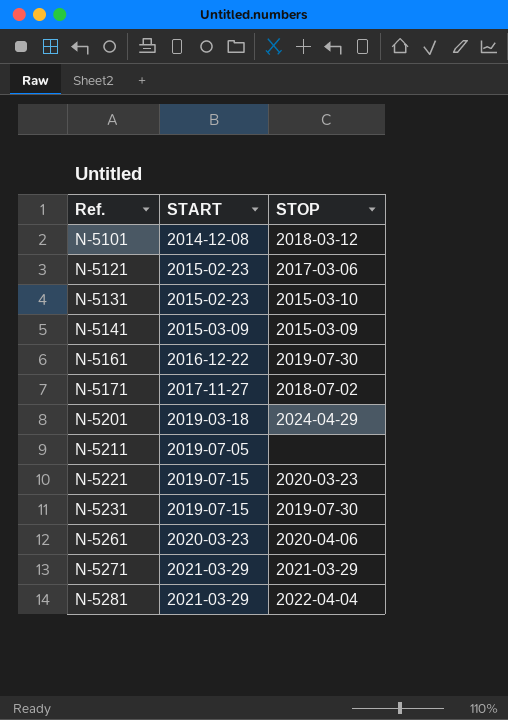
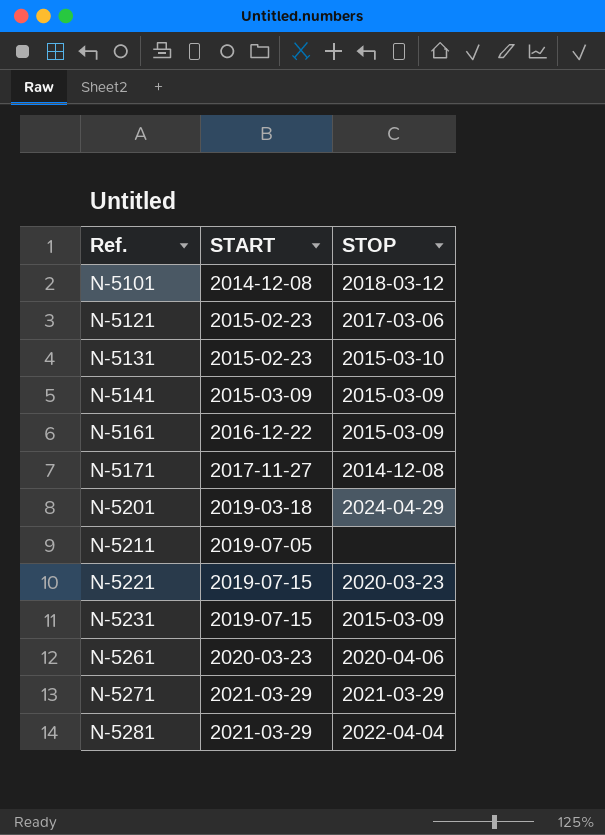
N-5161 | STOP: 2019-07-30 -> 2015-03-09
N-5171 | STOP: 2018-07-02 -> 2014-12-08
N-5231 | STOP: 2019-07-30 -> 2015-03-09

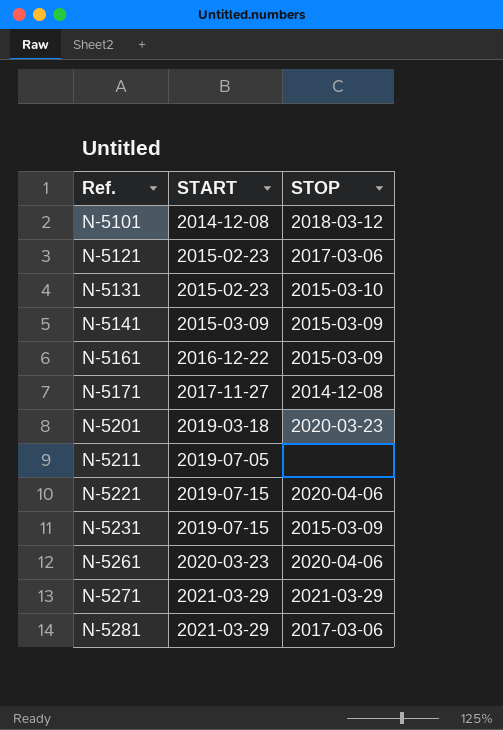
N-5201 | STOP: 2024-04-29 -> 2020-03-23
N-5221 | STOP: 2020-03-23 -> 2020-04-06
N-5281 | STOP: 2022-04-04 -> 2017-03-06

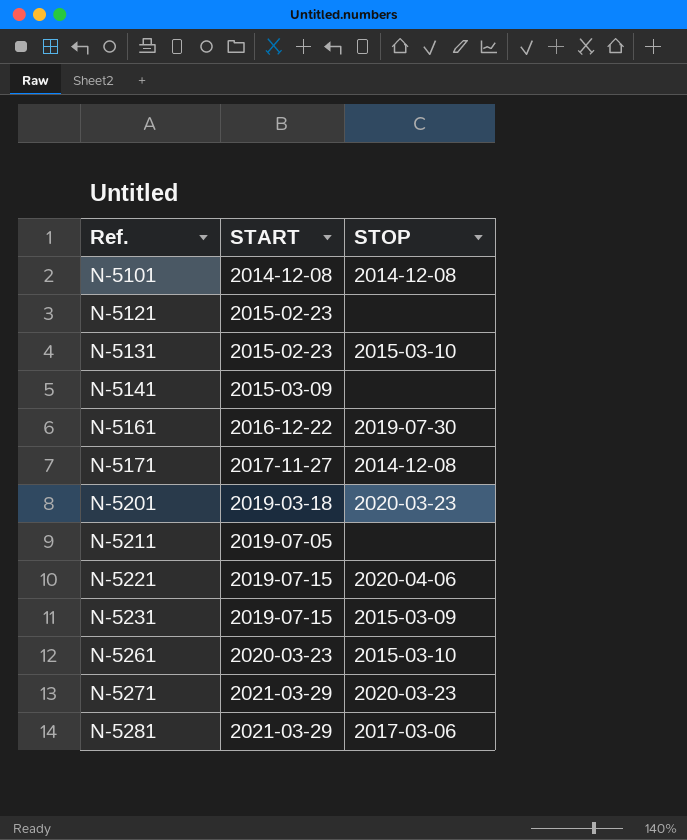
N-5101 | STOP: 2018-03-12 -> 2014-12-08
N-5121 | STOP: 2017-03-06 -> none
N-5141 | STOP: 2015-03-09 -> none
N-5161 | STOP: 2015-03-09 -> 2019-07-30
N-5261 | STOP: 2020-04-06 -> 2015-03-10
N-5271 | STOP: 2021-03-29 -> 2020-03-23

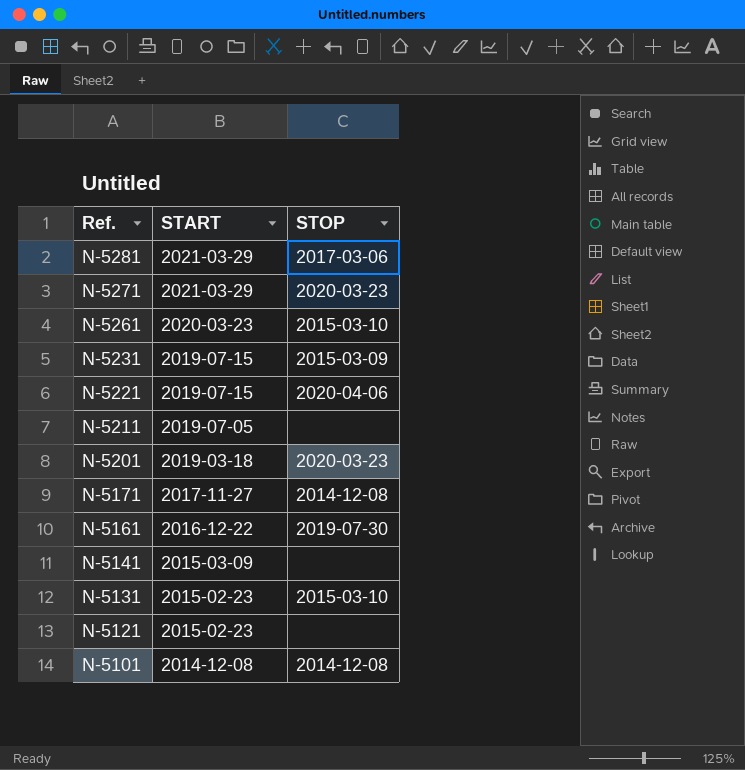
row order: Ref. ascending -> Ref. descending

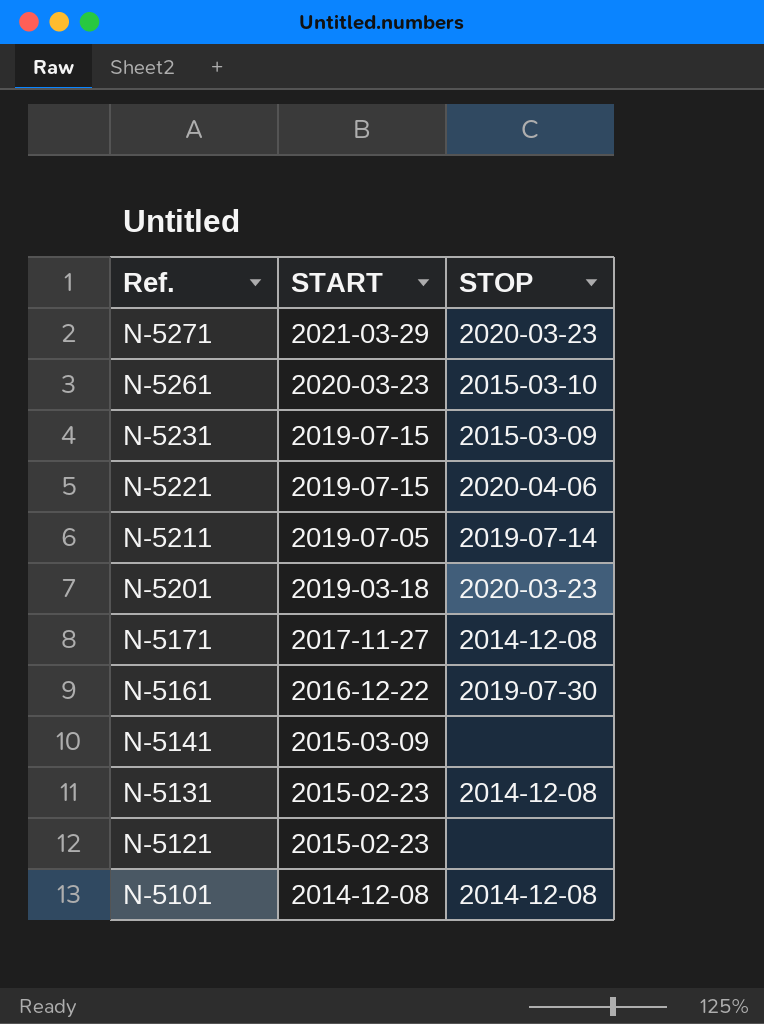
row N-5281: 2021-03-29 | 2017-03-06 -> none
N-5211 | STOP: none -> 2019-07-14
N-5131 | STOP: 2015-03-10 -> 2014-12-08

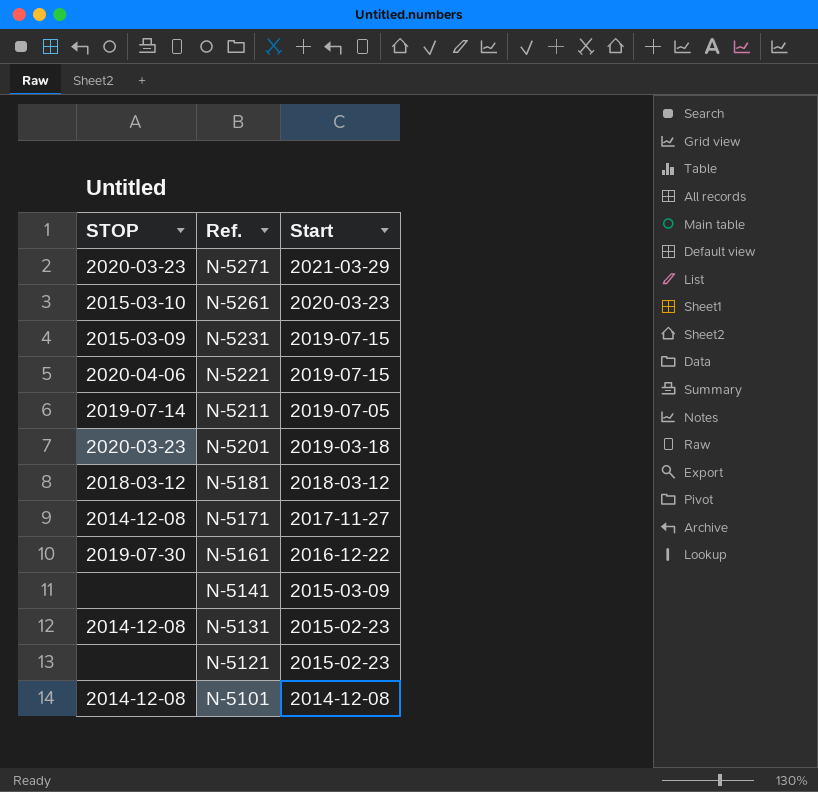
column STOP | position: 3 -> 1
column name: START -> Start
row N-5181: none -> 2018-03-12 | 2018-03-12

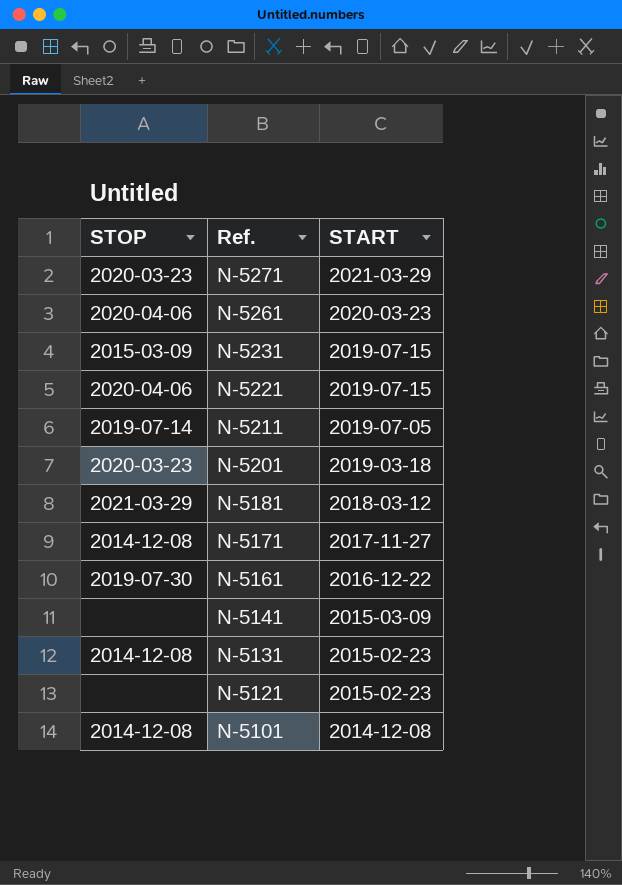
column name: Start -> START
N-5261 | STOP: 2015-03-10 -> 2020-04-06
N-5181 | STOP: 2018-03-12 -> 2021-03-29

